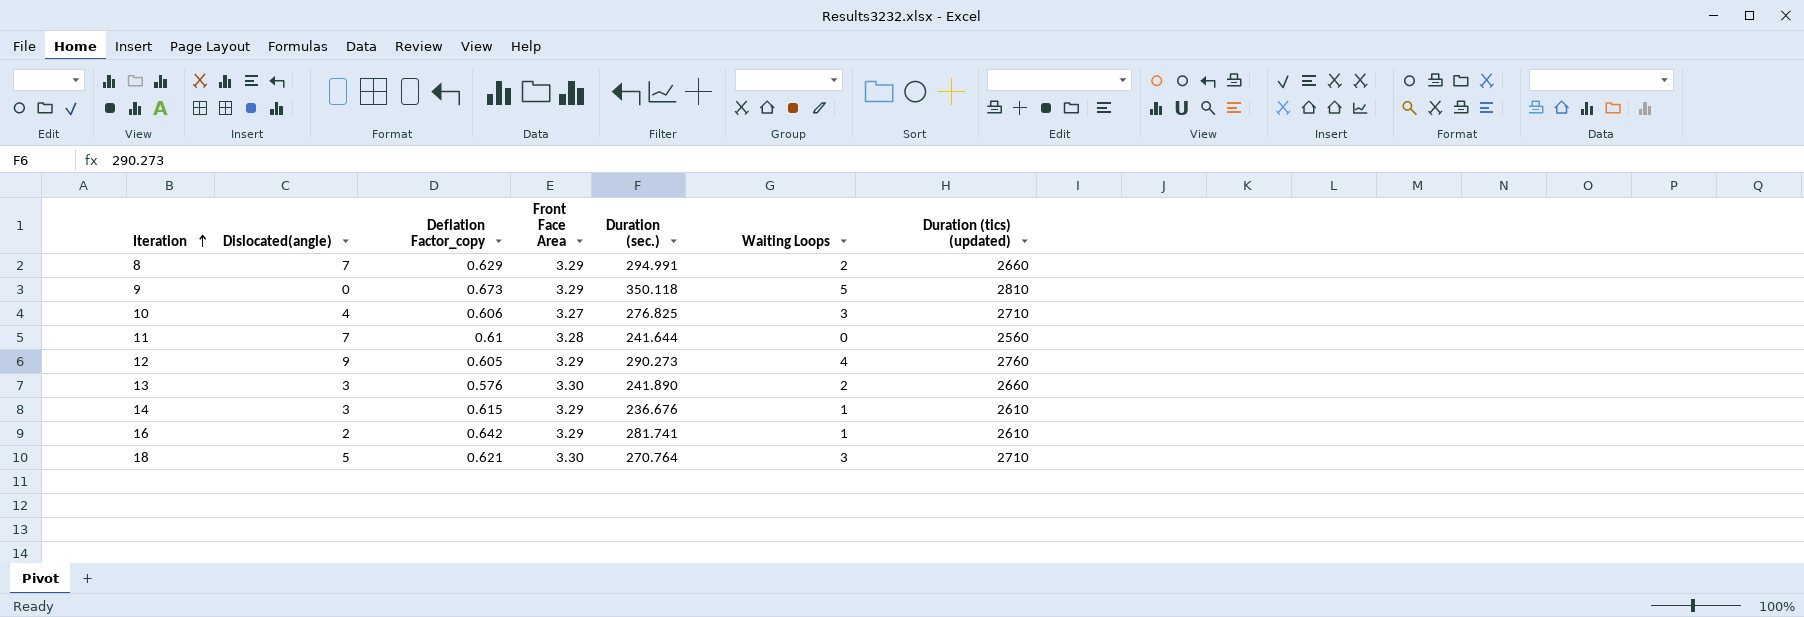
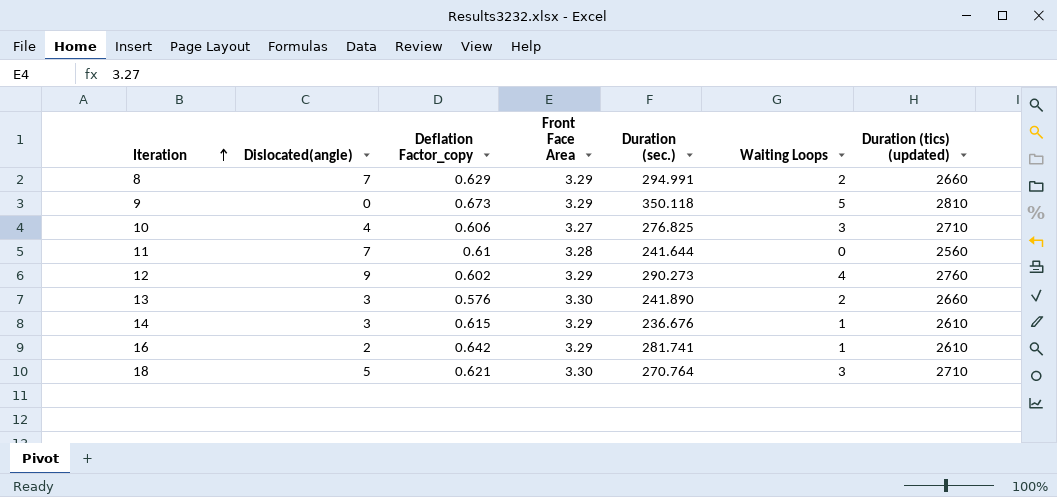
12 | Deflation Factor_copy: 0.605 -> 0.602

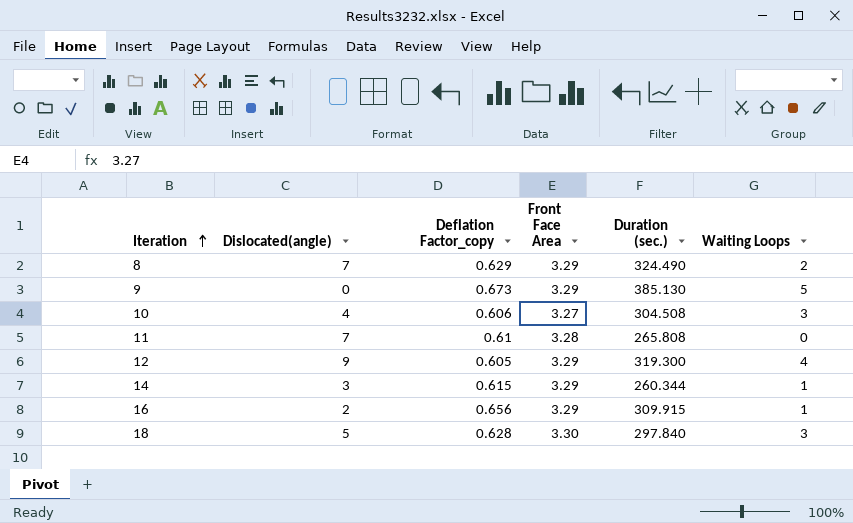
column Duration (tics) (updated) | position: 7 -> none
row 13: 3 | 0.576 | 3.30 | 241.890 | 2 | 2660 -> none
8 | Duration (sec.): 294.991 -> 324.490
9 | Duration (sec.): 350.118 -> 385.130
10 | Duration (sec.): 276.825 -> 304.508
11 | Duration (sec.): 241.644 -> 265.808
12 | Deflation Factor_copy: 0.602 -> 0.605
12 | Duration (sec.): 290.273 -> 319.300
14 | Duration (sec.): 236.676 -> 260.344
16 | Deflation Factor_copy: 0.642 -> 0.656
16 | Duration (sec.): 281.741 -> 309.915
18 | Deflation Factor_copy: 0.621 -> 0.628
18 | Duration (sec.): 270.764 -> 297.840

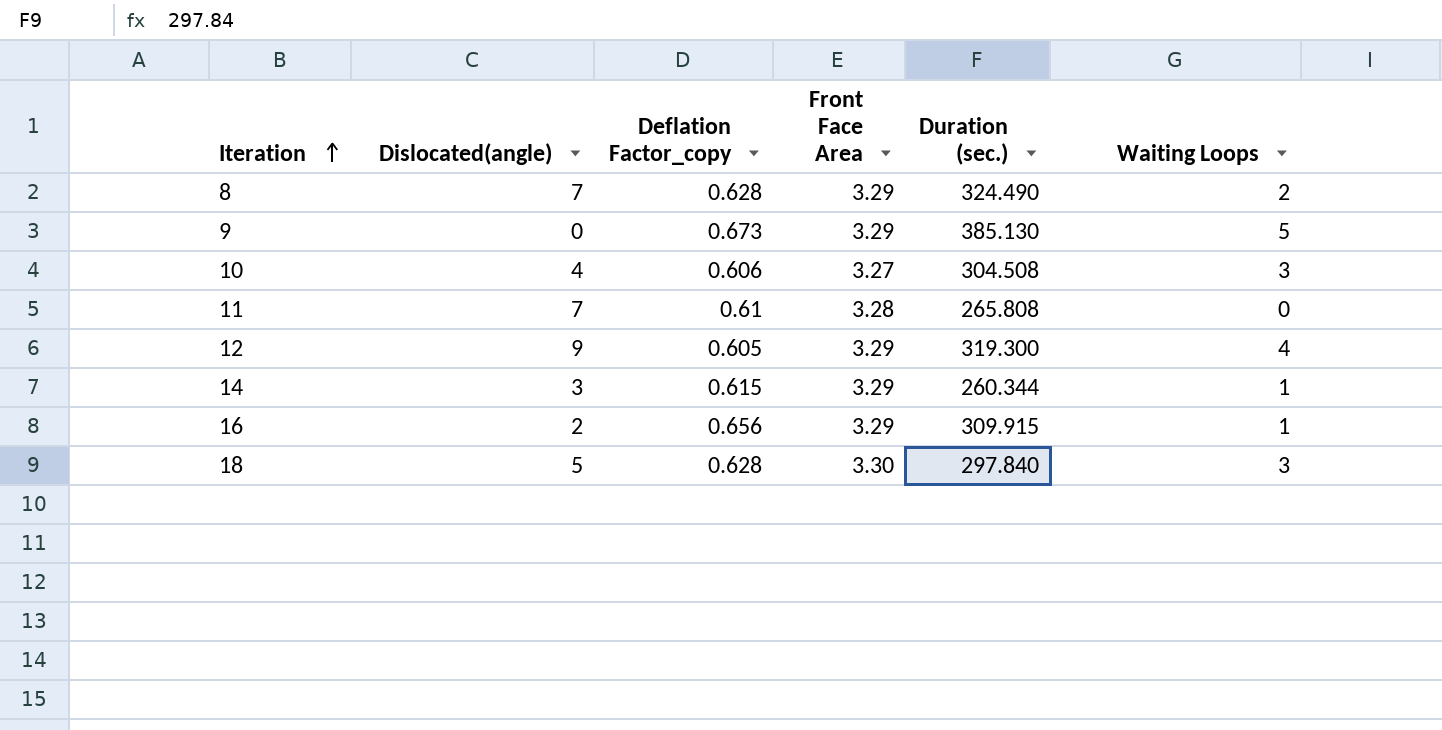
8 | Deflation Factor_copy: 0.629 -> 0.628

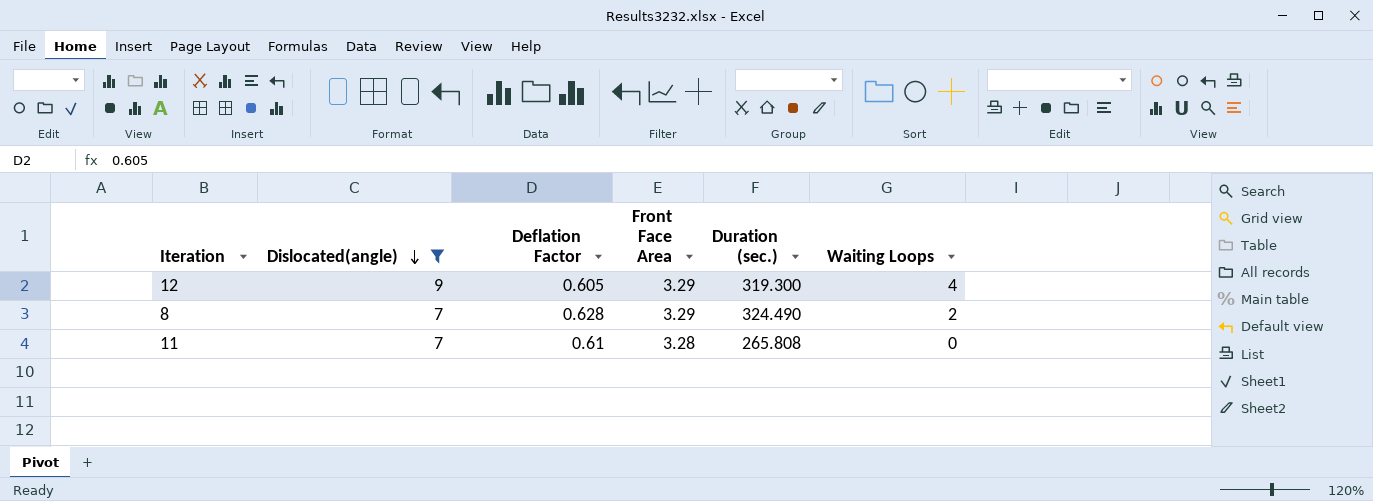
filter: none -> Dislocated(angle) >= 7
row order: Iteration ascending -> Dislocated(angle) descending
column name: Deflation Factor_copy -> Deflation Factor

